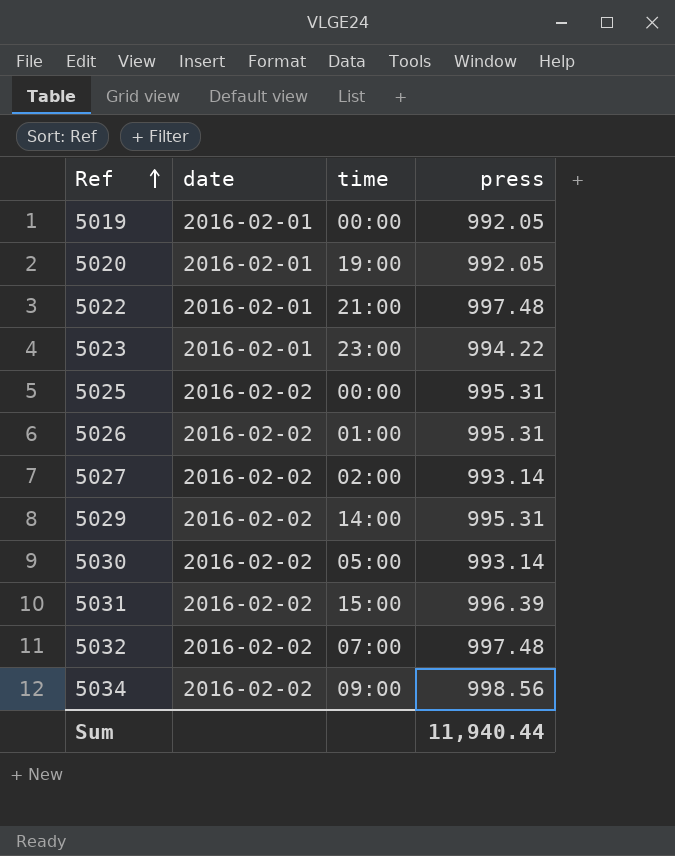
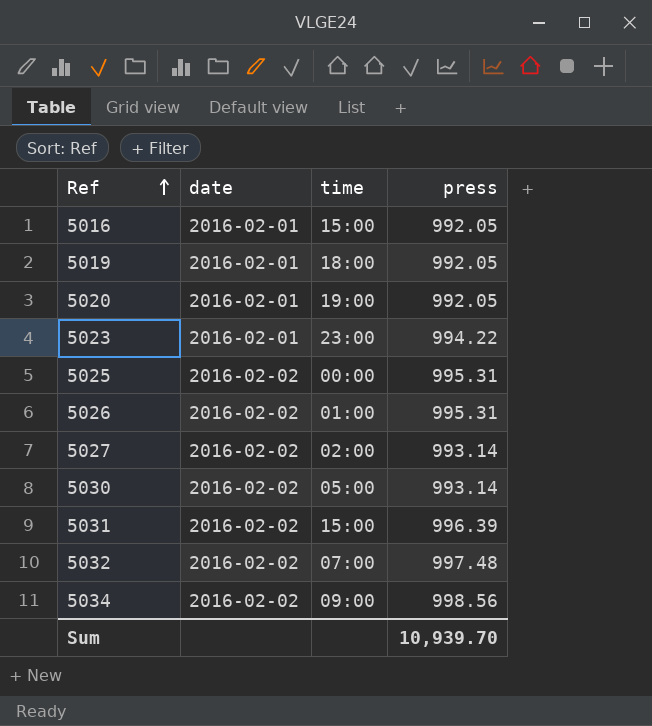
row 5022: 2016-02-01 | 21:00 | 997.48 -> none
row 5029: 2016-02-02 | 14:00 | 995.31 -> none
row 5016: none -> 2016-02-01 | 15:00 | 992.05
5019 | time: 00:00 -> 18:00
Sum | press: 11,940.44 -> 10,939.70

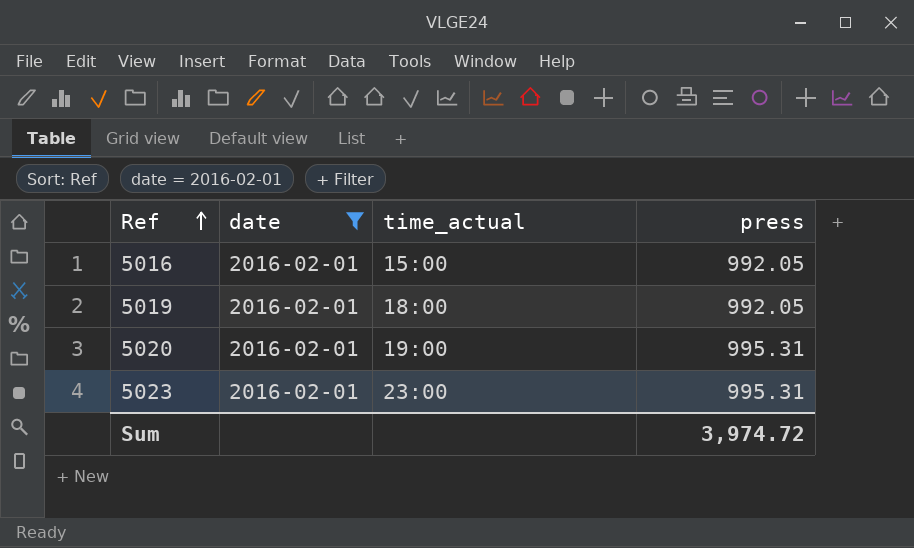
filter: none -> date = 2016-02-01
column name: time -> time_actual
5020 | press: 992.05 -> 995.31
5023 | press: 994.22 -> 995.31
Sum | press: 10,939.70 -> 3,974.72

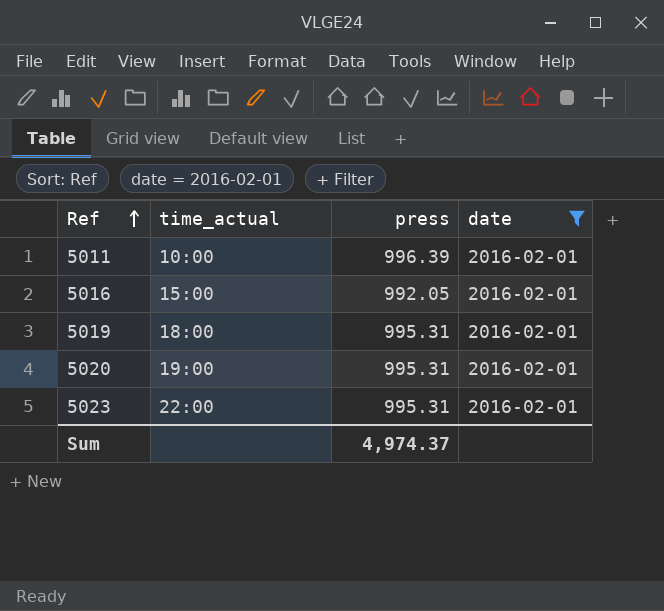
column date | position: 2 -> 4
row 5011: none -> 10:00 | 996.39 | 2016-02-01
5019 | press: 992.05 -> 995.31
5023 | time_actual: 23:00 -> 22:00
Sum | press: 3,974.72 -> 4,974.37

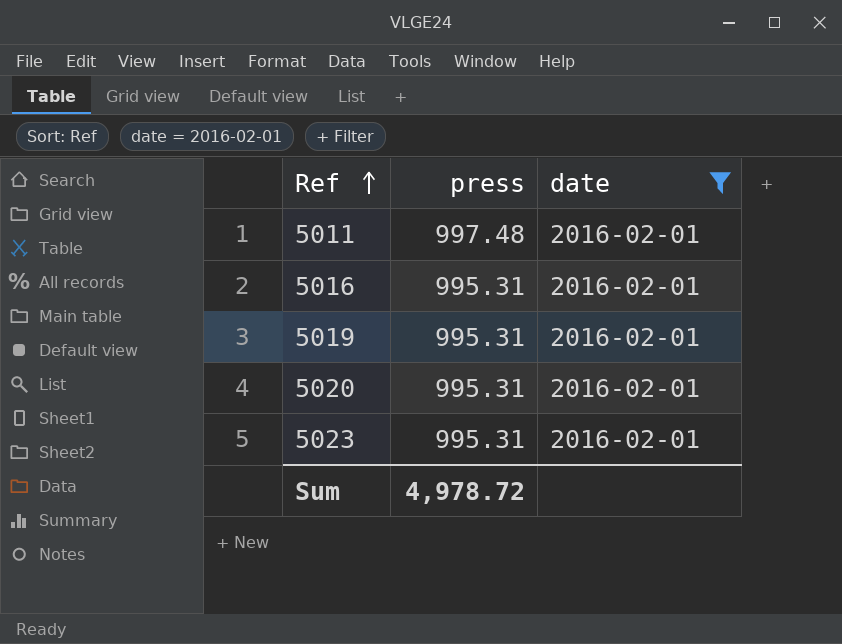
column time_actual | position: 2 -> none
5011 | press: 996.39 -> 997.48
5016 | press: 992.05 -> 995.31
Sum | press: 4,974.37 -> 4,978.72

